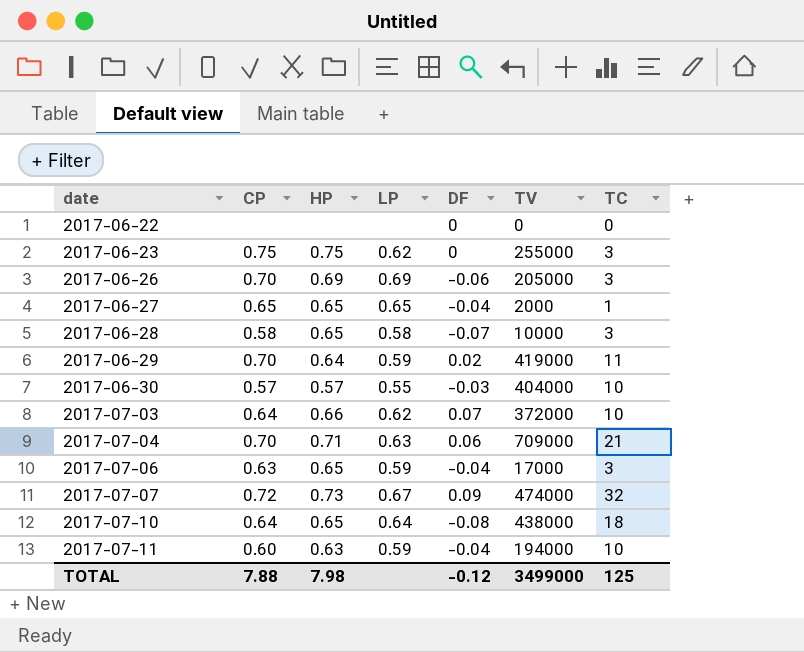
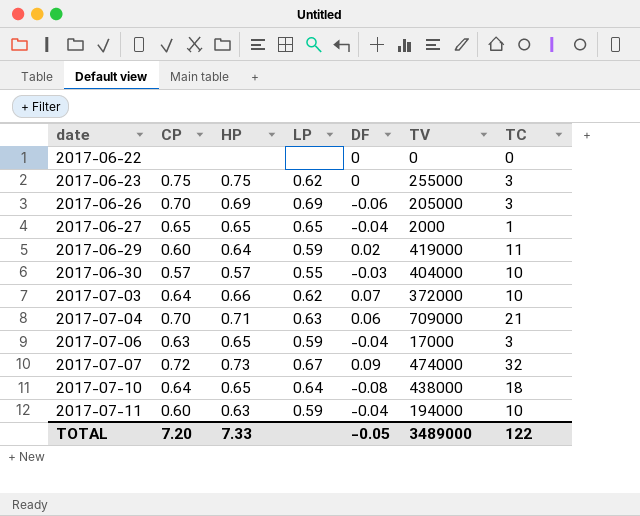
row 2017-06-28: 0.58 | 0.65 | 0.58 | -0.07 | 10000 | 3 -> none
2017-06-29 | CP: 0.70 -> 0.60
TOTAL | CP: 7.88 -> 7.20
TOTAL | HP: 7.98 -> 7.33
TOTAL | DF: -0.12 -> -0.05
TOTAL | TV: 3499000 -> 3489000
TOTAL | TC: 125 -> 122

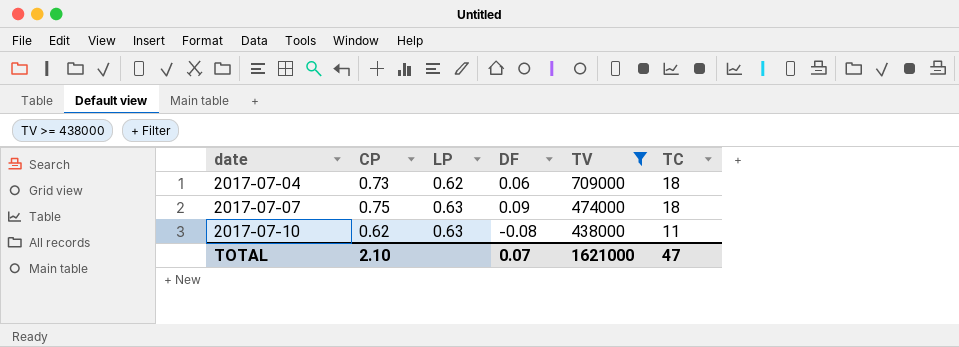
filter: none -> TV >= 438000
column HP | position: 3 -> none
2017-07-04 | CP: 0.70 -> 0.73
2017-07-04 | LP: 0.63 -> 0.62
2017-07-04 | TC: 21 -> 18
2017-07-07 | CP: 0.72 -> 0.75
2017-07-07 | LP: 0.67 -> 0.63
2017-07-07 | TC: 32 -> 18
2017-07-10 | CP: 0.64 -> 0.62
2017-07-10 | LP: 0.64 -> 0.63
2017-07-10 | TC: 18 -> 11
TOTAL | CP: 7.20 -> 2.10
TOTAL | DF: -0.05 -> 0.07
TOTAL | TV: 3489000 -> 1621000
TOTAL | TC: 122 -> 47

